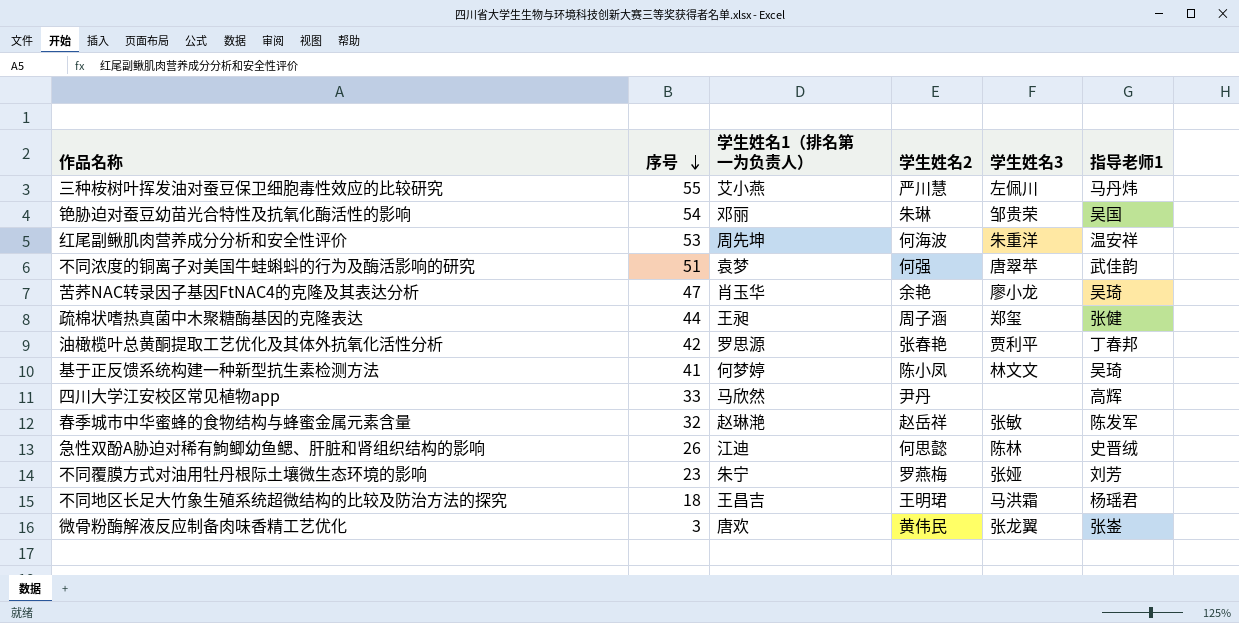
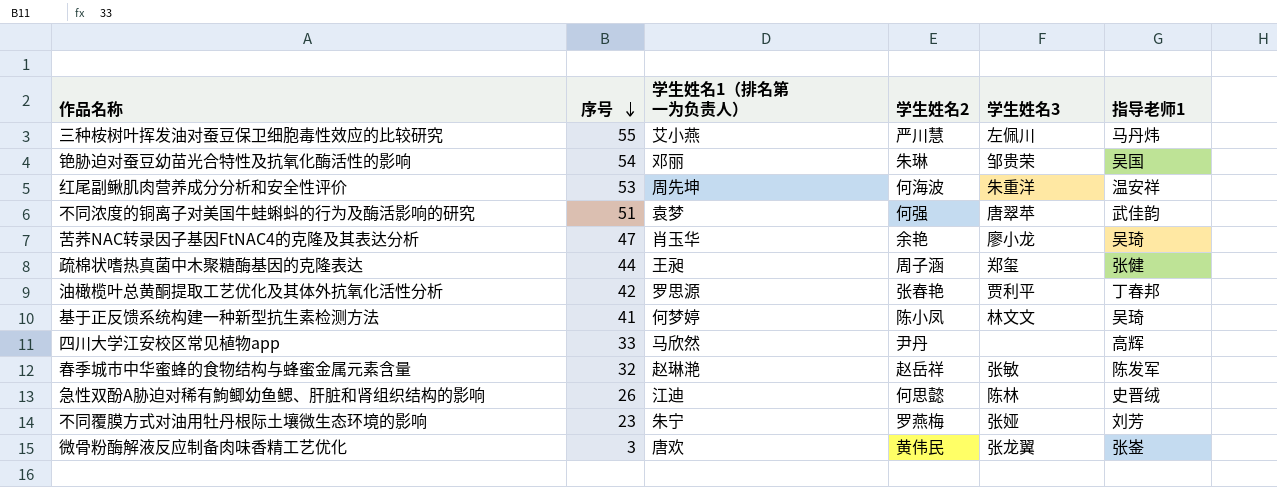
row 不同地区长足大竹象生殖系统超微结构的比较及防治方法的探究: 18 | 王昌吉 | 王明珺 | 马洪霜 | 杨瑶君 -> none

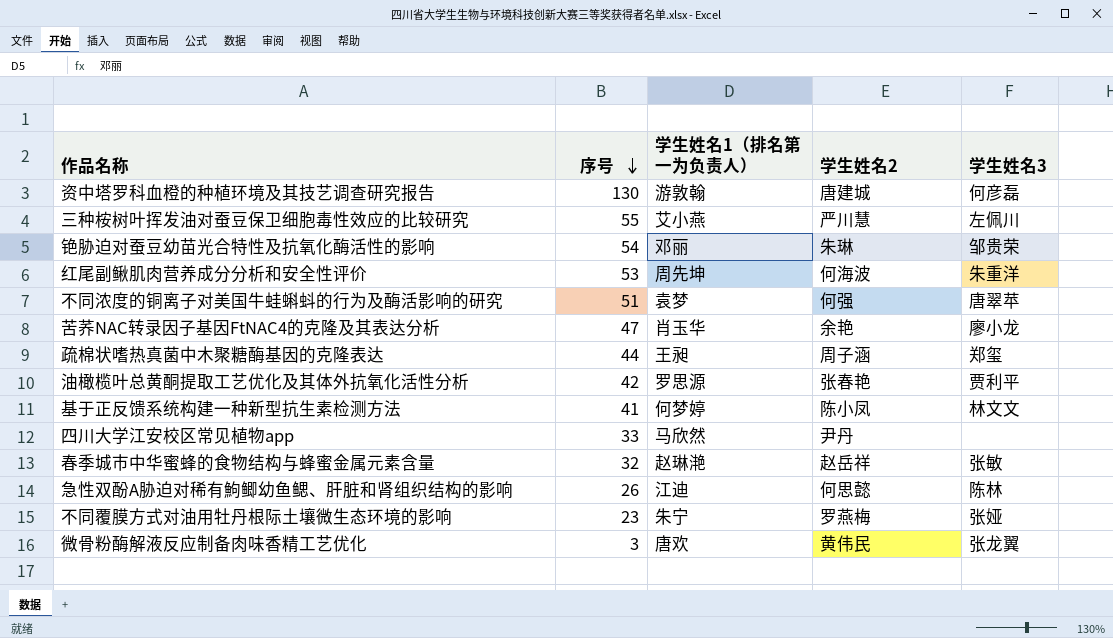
column 指导老师1 | position: 6 -> none
row 资中塔罗科血橙的种植环境及其技艺调查研究报告: none -> 130 | 游敦翰 | 唐建城 | 何彦磊

